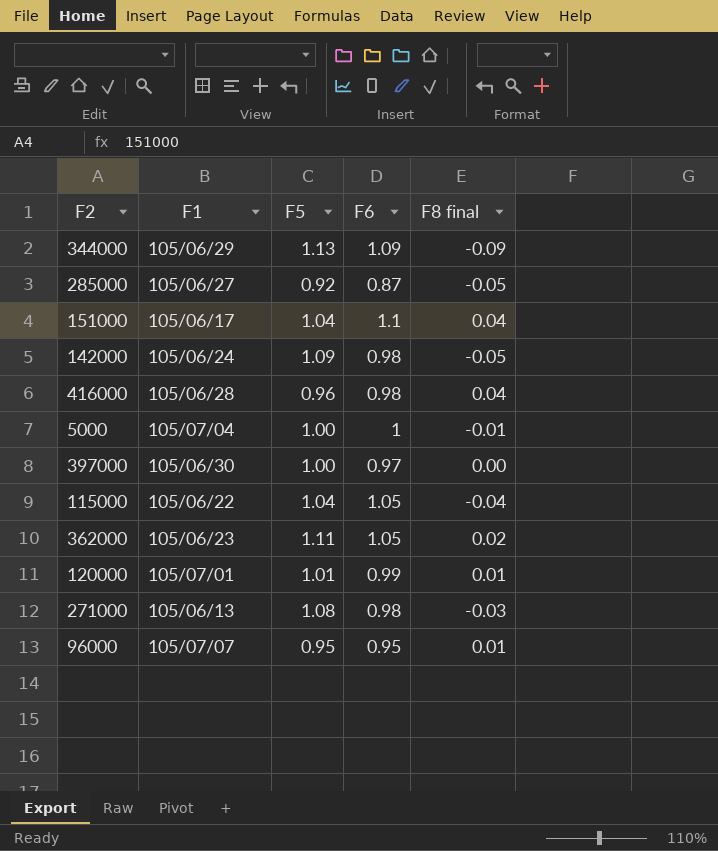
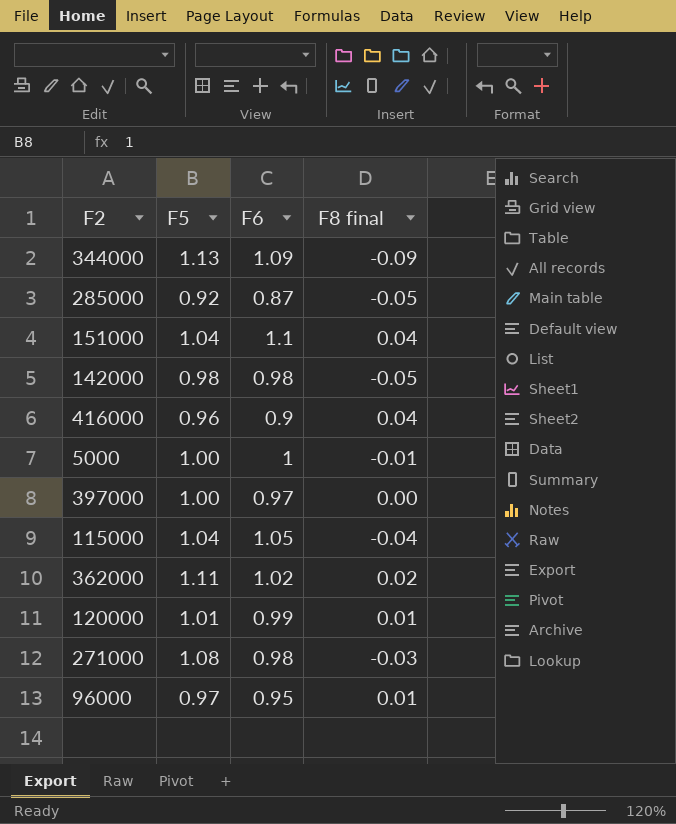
column F1 | position: 2 -> none
142000 | F5: 1.09 -> 0.98
416000 | F6: 0.98 -> 0.9
362000 | F6: 1.05 -> 1.02
96000 | F5: 0.95 -> 0.97

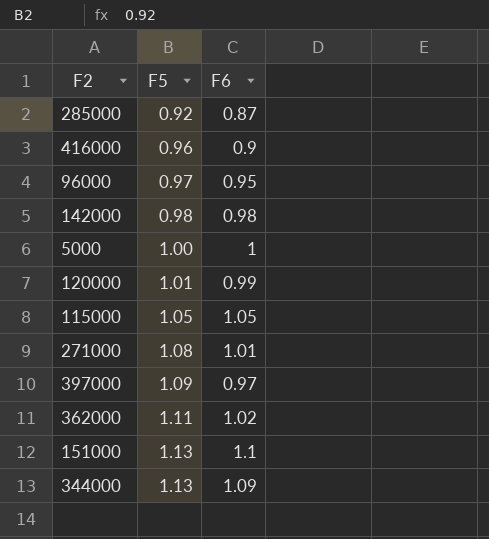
row order: none -> F5 ascending
column F8 final | position: 4 -> none
115000 | F5: 1.04 -> 1.05
271000 | F6: 0.98 -> 1.01
397000 | F5: 1.00 -> 1.09
151000 | F5: 1.04 -> 1.13

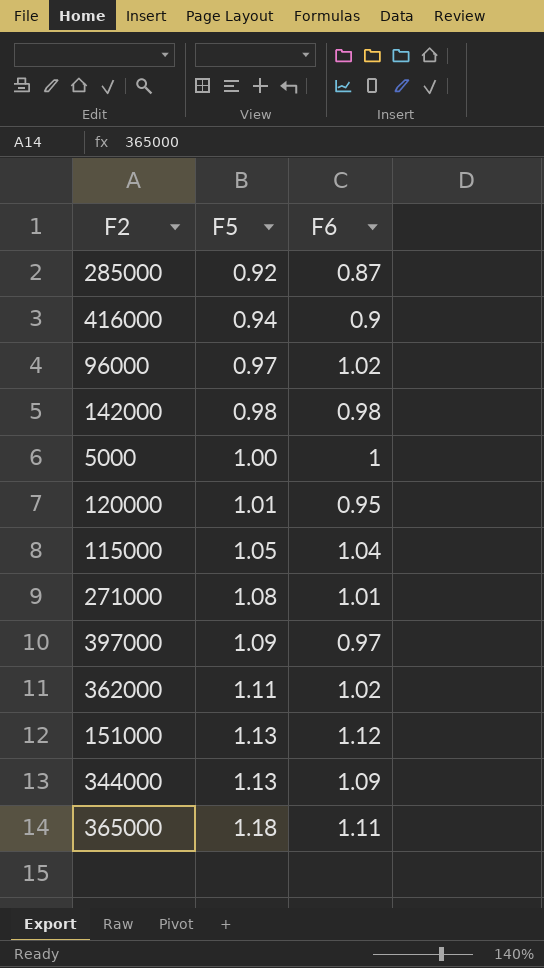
416000 | F5: 0.96 -> 0.94
96000 | F6: 0.95 -> 1.02
120000 | F6: 0.99 -> 0.95
115000 | F6: 1.05 -> 1.04
151000 | F6: 1.1 -> 1.12
row 365000: none -> 1.18 | 1.11

